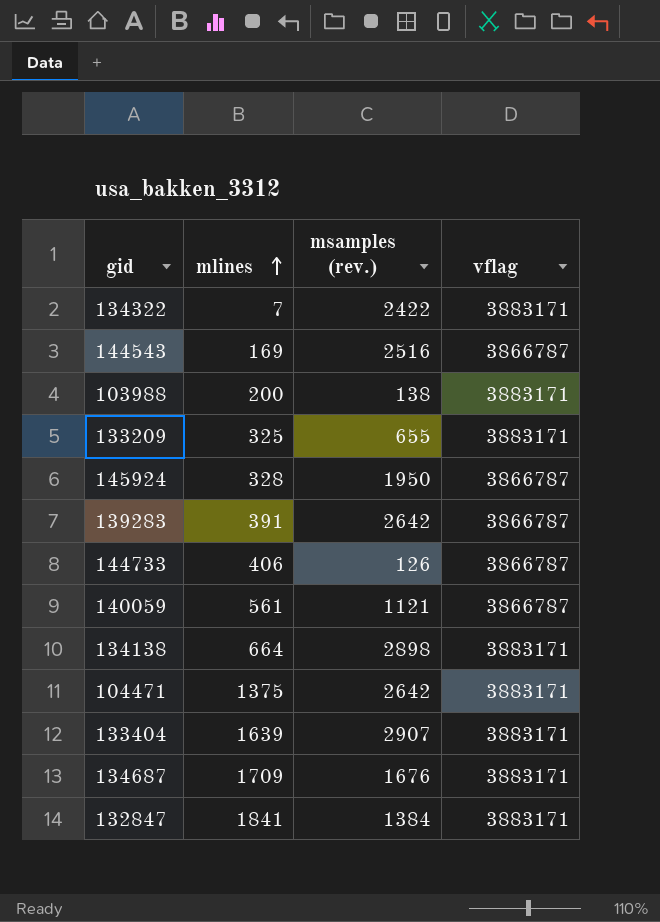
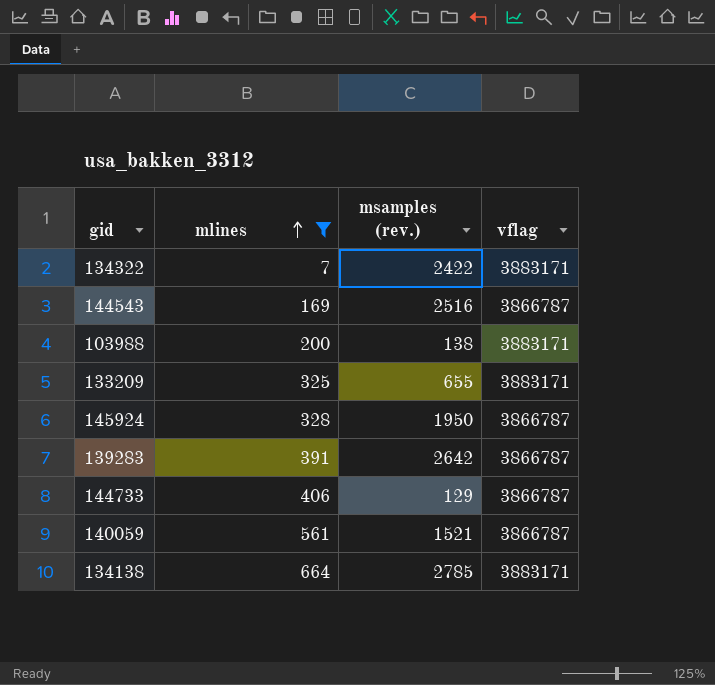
filter: none -> mlines <= 664
144733 | msamples (rev.): 126 -> 129
140059 | msamples (rev.): 1121 -> 1521
134138 | msamples (rev.): 2898 -> 2785

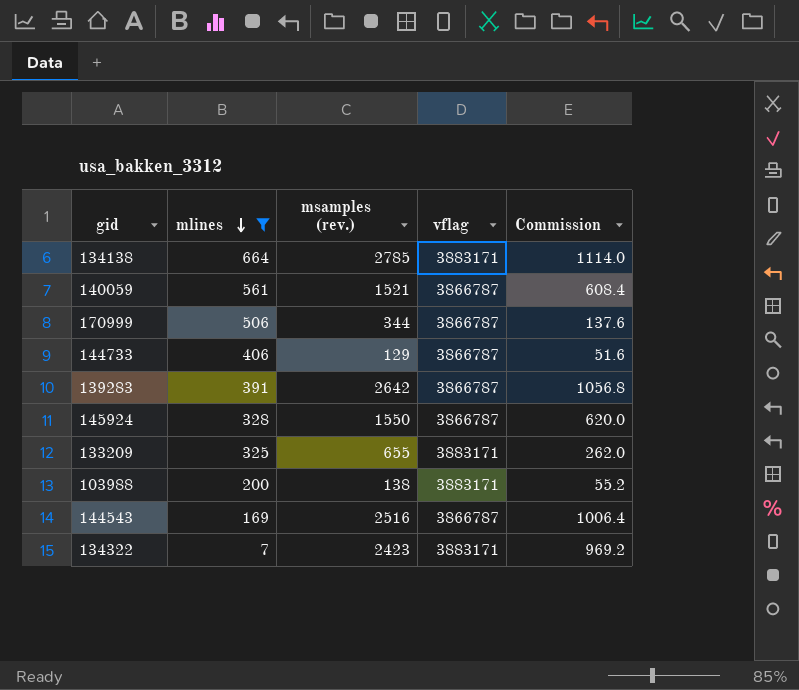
row order: mlines ascending -> mlines descending
column Commission | formula: none -> [msamples (rev.)] * 0.4
row 170999: none -> 506 | 344 | 3866787 | 137.6
145924 | msamples (rev.): 1950 -> 1550
134322 | msamples (rev.): 2422 -> 2423

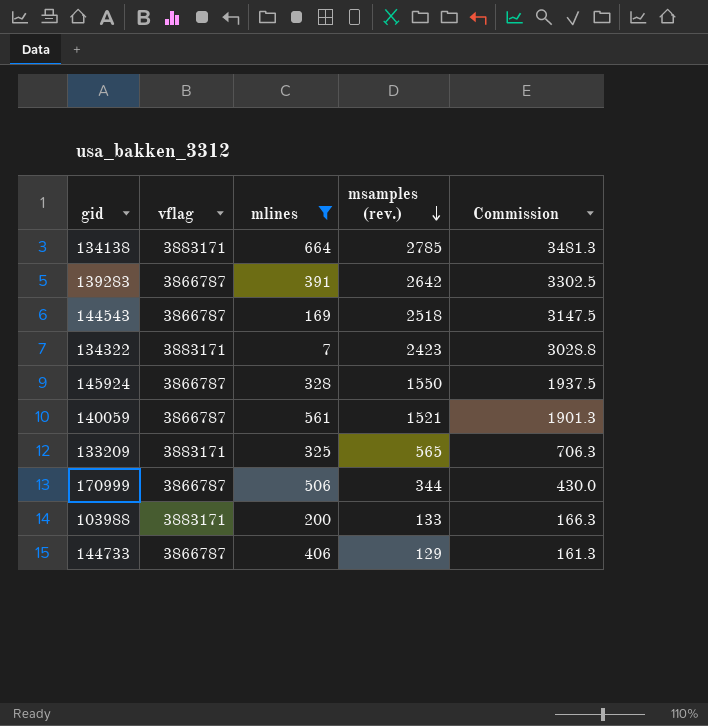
row order: mlines descending -> msamples (rev.) descending
column vflag | position: 4 -> 2
column Commission | formula: [msamples (rev.)] * 0.4 -> [msamples (rev.)] * 1.25
144543 | msamples (rev.): 2516 -> 2518
133209 | msamples (rev.): 655 -> 565
103988 | msamples (rev.): 138 -> 133

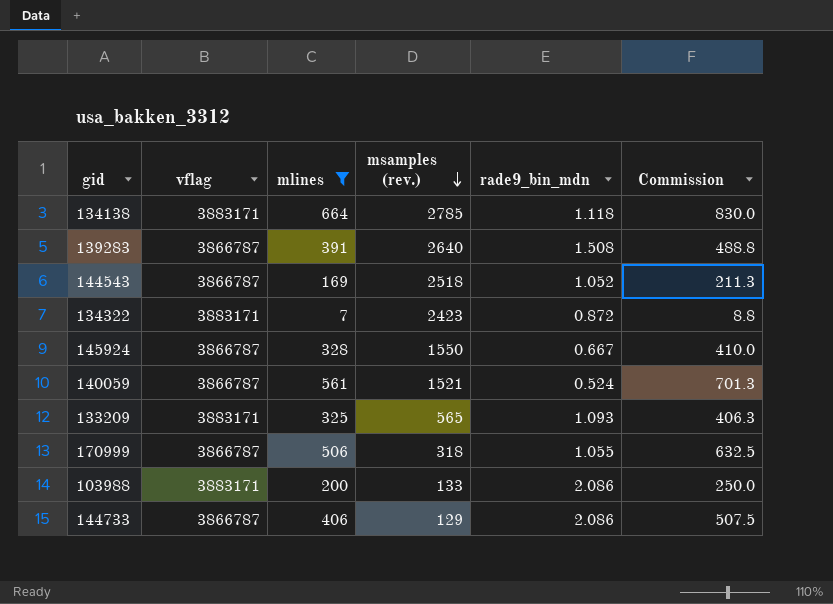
column rade9_bin_mdn | position: none -> 5
column Commission | formula: [msamples (rev.)] * 1.25 -> [mlines] * 1.25
139283 | msamples (rev.): 2642 -> 2640
170999 | msamples (rev.): 344 -> 318

